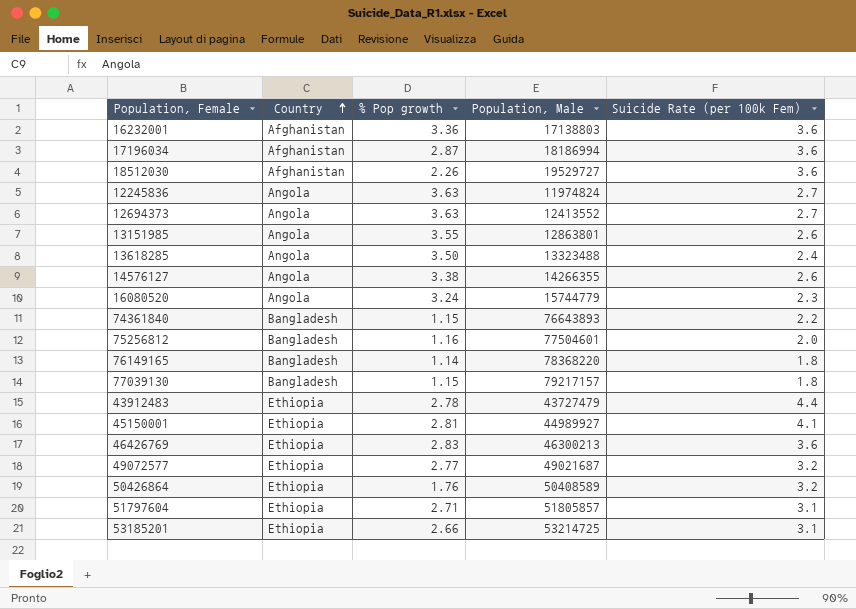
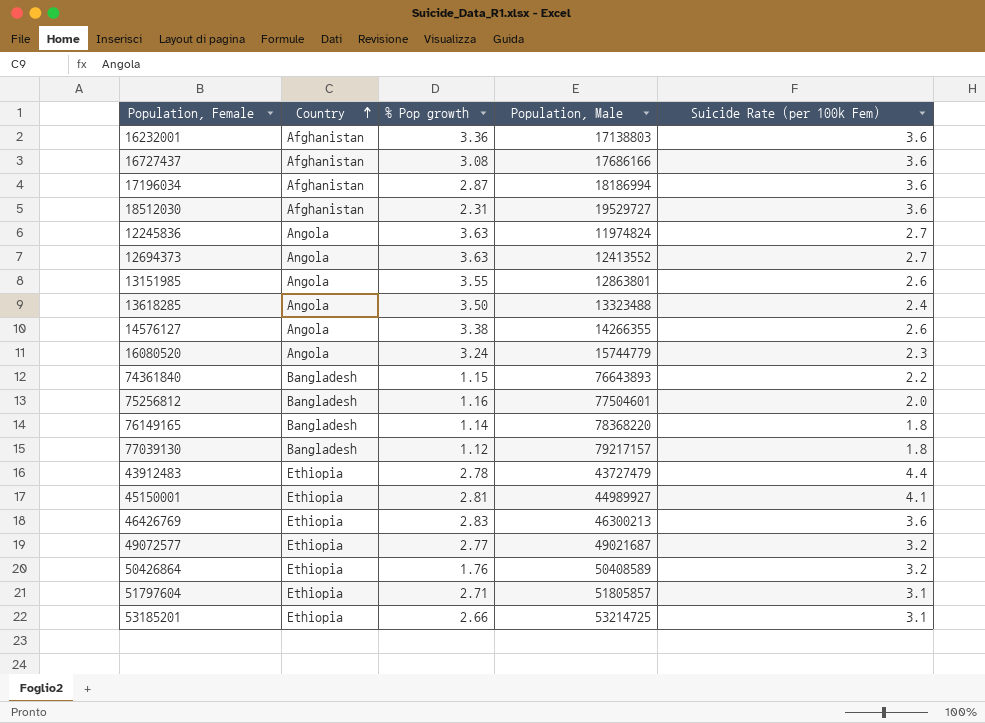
row 16727437: none -> Afghanistan | 3.08 | 17686166 | 3.6
18512030 | % Pop growth: 2.26 -> 2.31
77039130 | % Pop growth: 1.15 -> 1.12

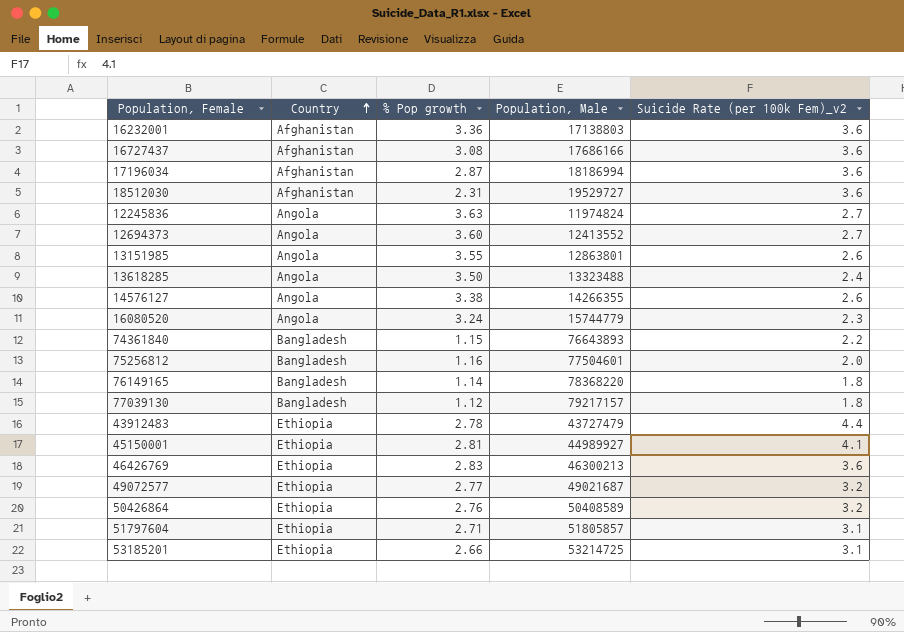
column name: Suicide Rate (per 100k Fem) -> Suicide Rate (per 100k Fem)_v2
12694373 | % Pop growth: 3.63 -> 3.60
50426864 | % Pop growth: 1.76 -> 2.76

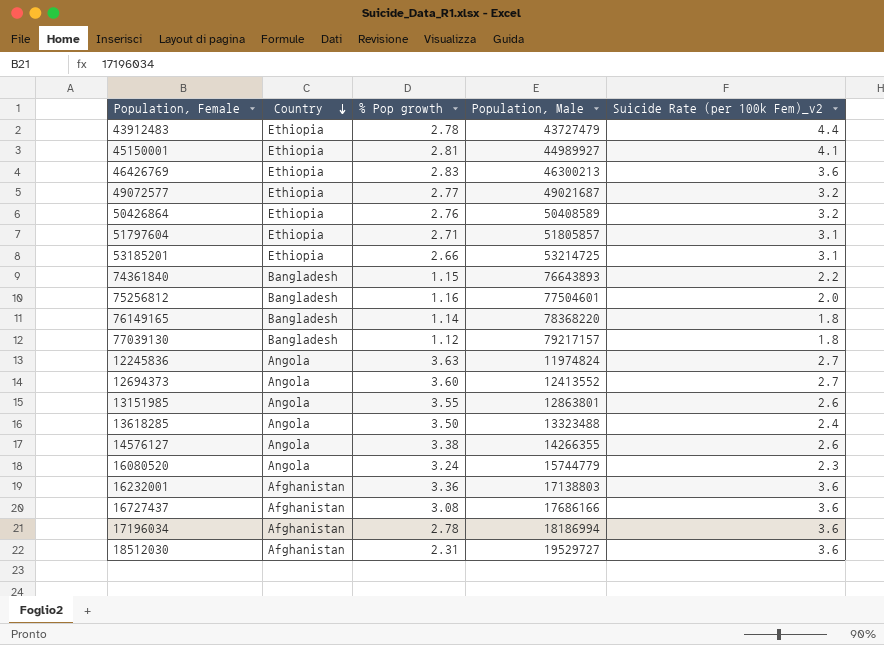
row order: Country ascending -> Country descending
17196034 | % Pop growth: 2.87 -> 2.78

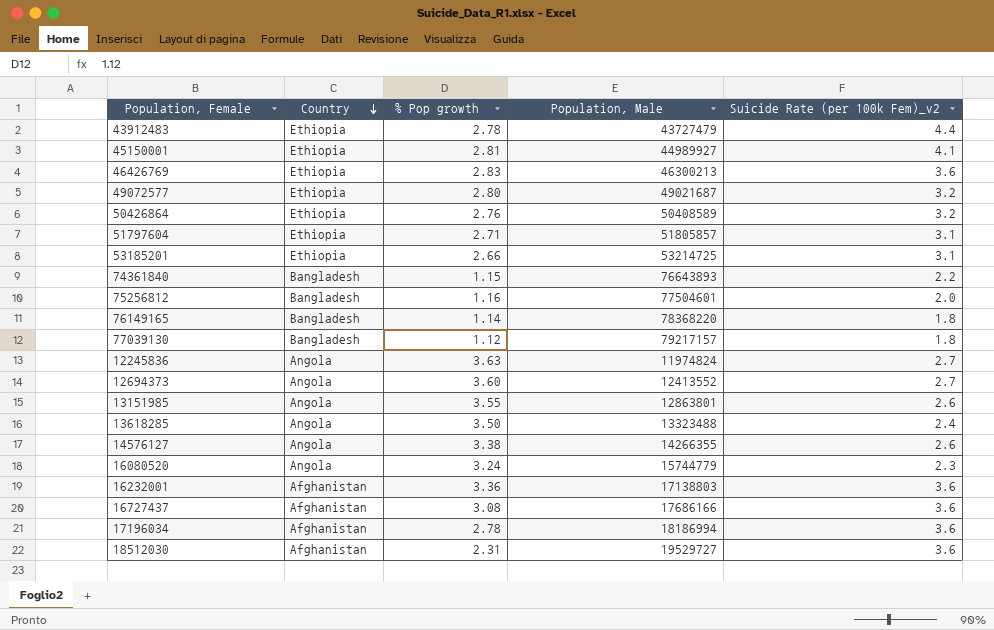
49072577 | % Pop growth: 2.77 -> 2.80

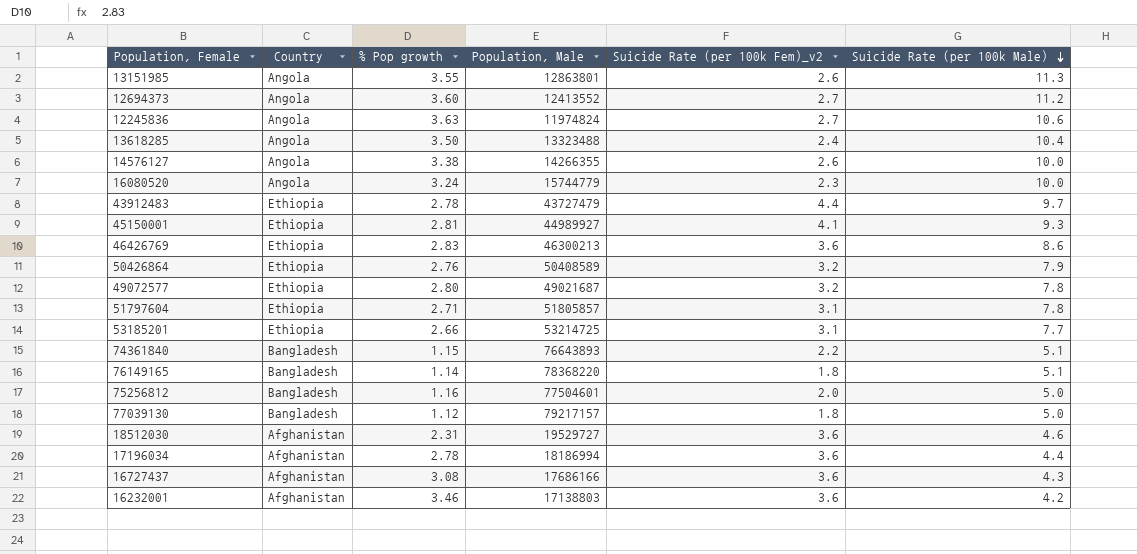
row order: Country descending -> Suicide Rate (per 100k Male) descending
column Suicide Rate (per 100k Male) | position: none -> 6
16232001 | % Pop growth: 3.36 -> 3.46

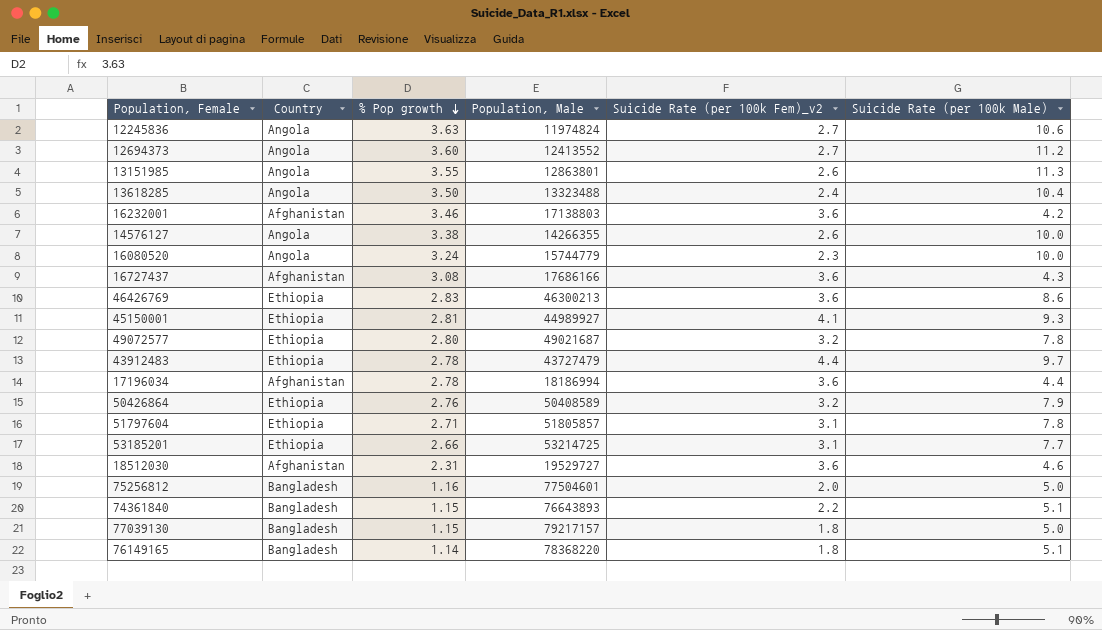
row order: Suicide Rate (per 100k Male) descending -> % Pop growth descending
77039130 | % Pop growth: 1.12 -> 1.15

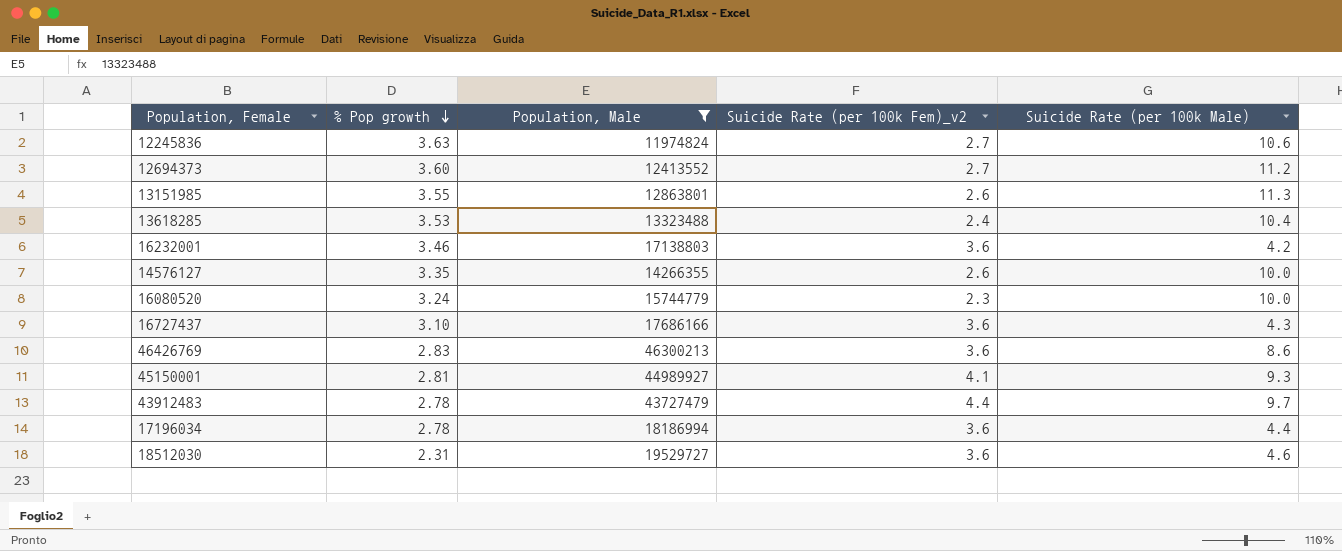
filter: none -> Population, Male <= 46300213
column Country | position: 2 -> none
13618285 | % Pop growth: 3.50 -> 3.53
14576127 | % Pop growth: 3.38 -> 3.35
16727437 | % Pop growth: 3.08 -> 3.10

